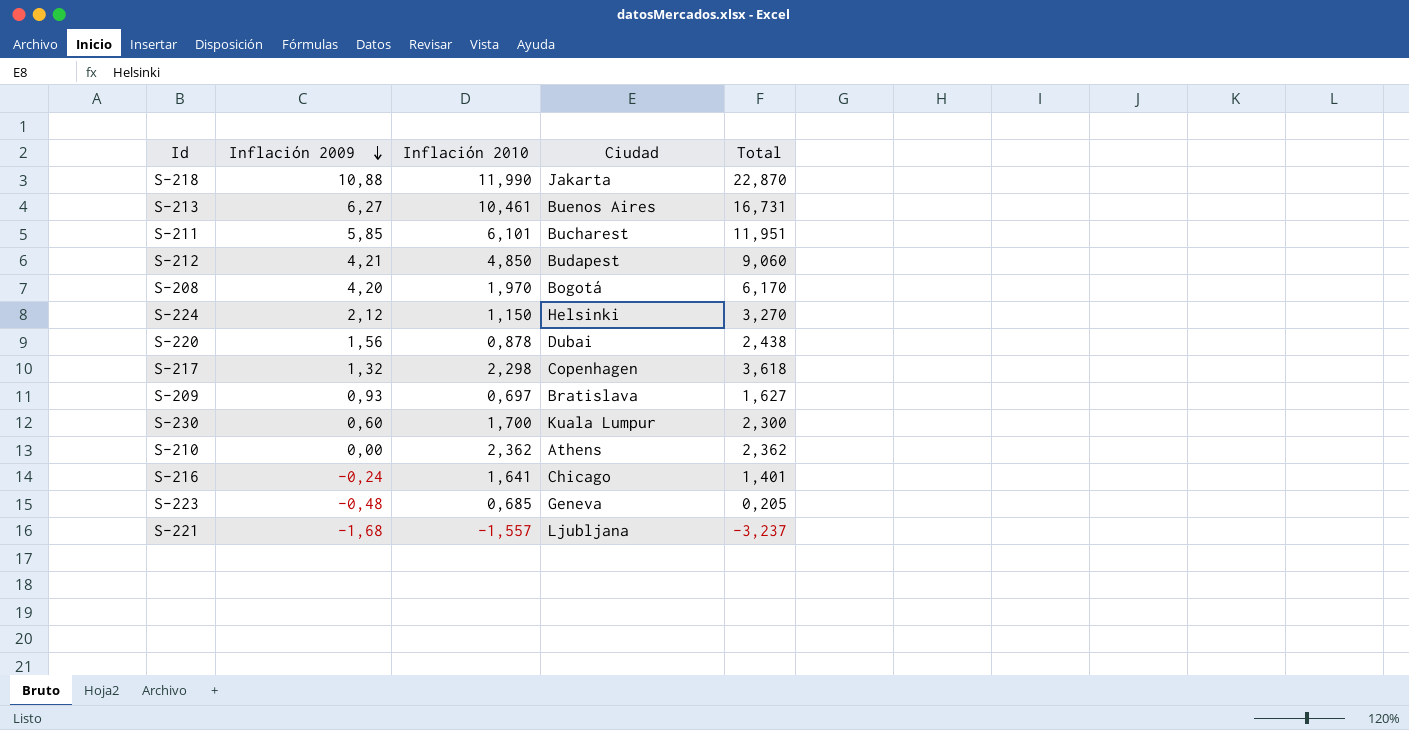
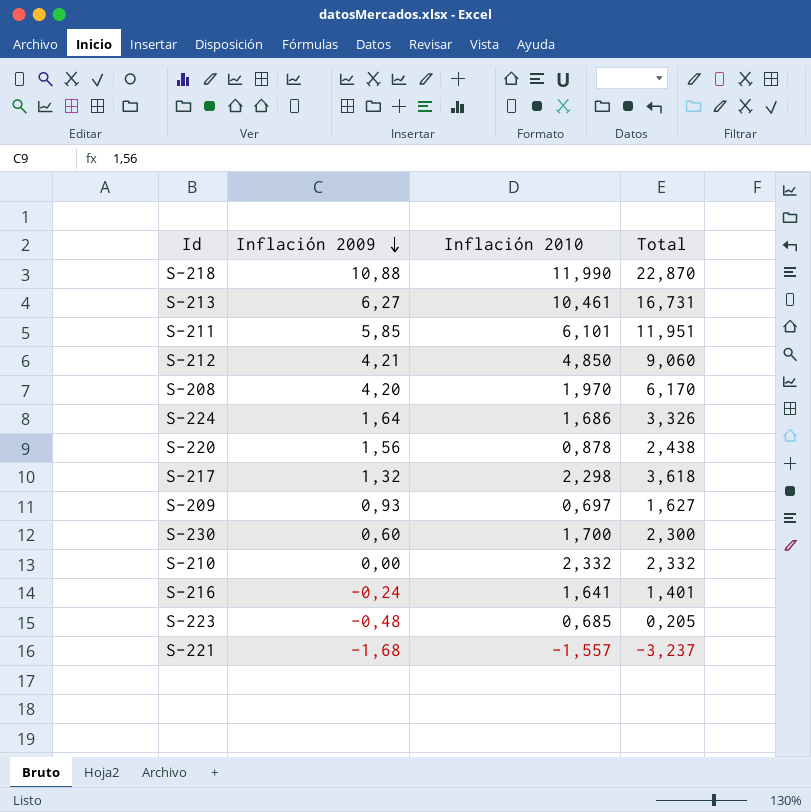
column Ciudad | position: 4 -> none
S-224 | Inflación 2009: 2,12 -> 1,64
S-224 | Inflación 2010: 1,150 -> 1,686
S-224 | Total: 3,270 -> 3,326
S-210 | Inflación 2010: 2,362 -> 2,332
S-210 | Total: 2,362 -> 2,332

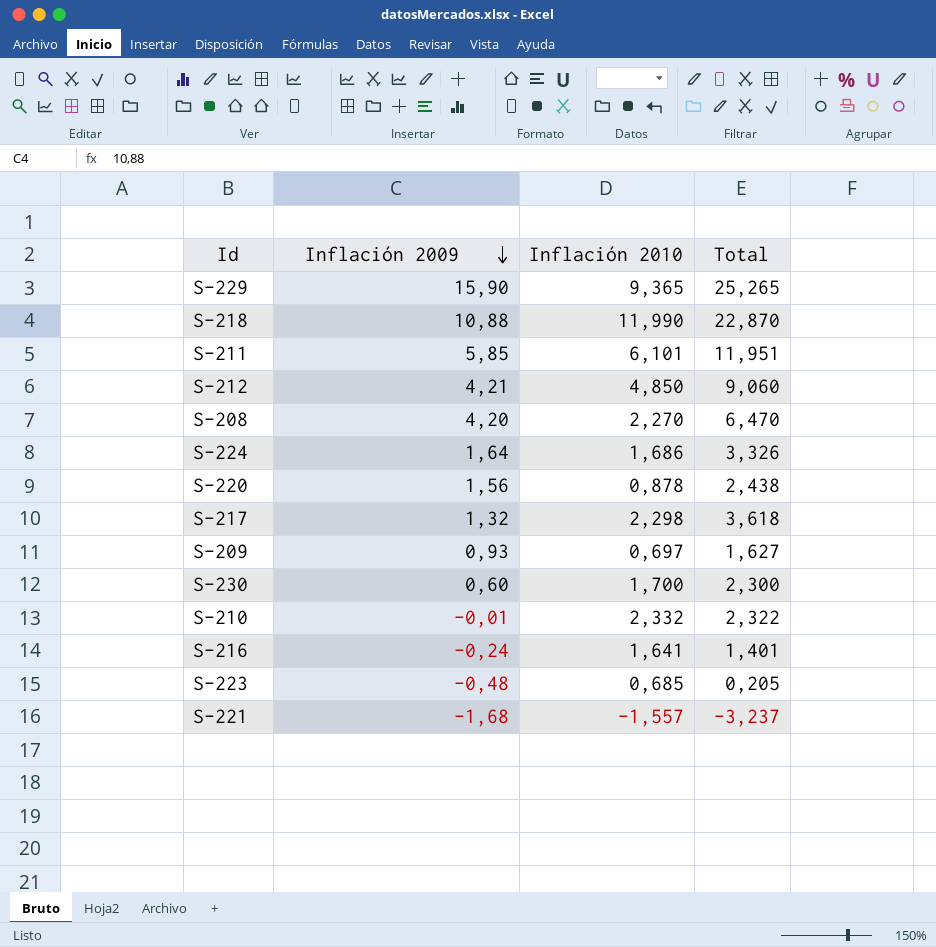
row S-213: 6,27 | 10,461 | 16,731 -> none
row S-229: none -> 15,90 | 9,365 | 25,265
S-208 | Inflación 2010: 1,970 -> 2,270
S-208 | Total: 6,170 -> 6,470
S-210 | Inflación 2009: 0,00 -> -0,01
S-210 | Total: 2,332 -> 2,322

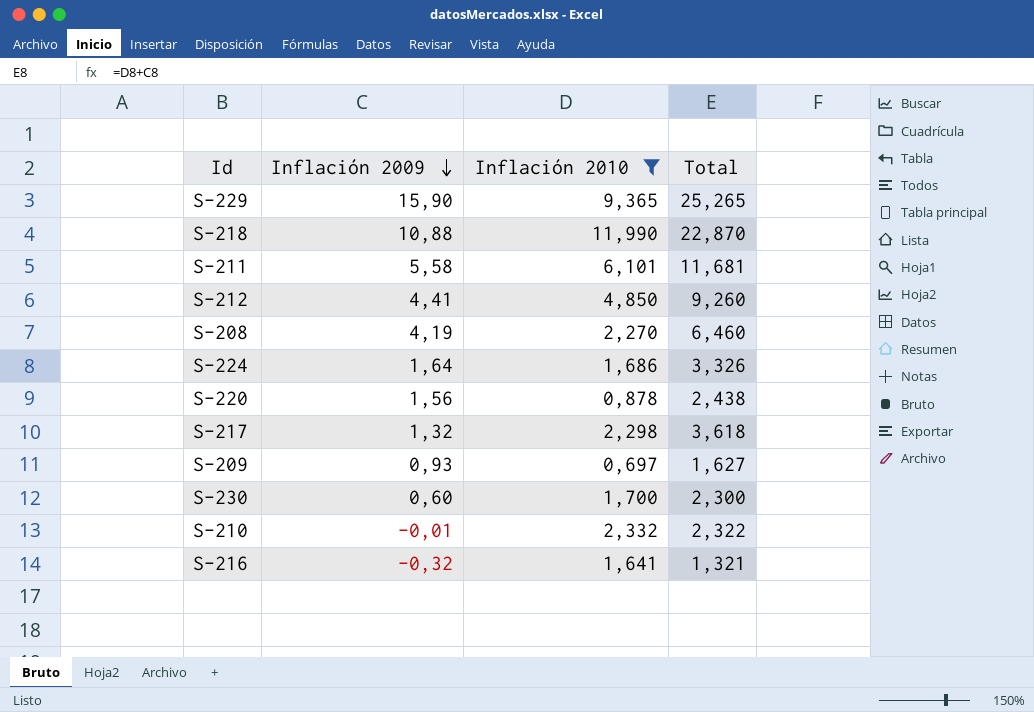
filter: none -> Inflación 2010 >= 0,697
S-211 | Inflación 2009: 5,85 -> 5,58
S-211 | Total: 11,951 -> 11,681
S-212 | Inflación 2009: 4,21 -> 4,41
S-212 | Total: 9,060 -> 9,260
S-208 | Inflación 2009: 4,20 -> 4,19
S-208 | Total: 6,470 -> 6,460
S-216 | Inflación 2009: -0,24 -> -0,32
S-216 | Total: 1,401 -> 1,321

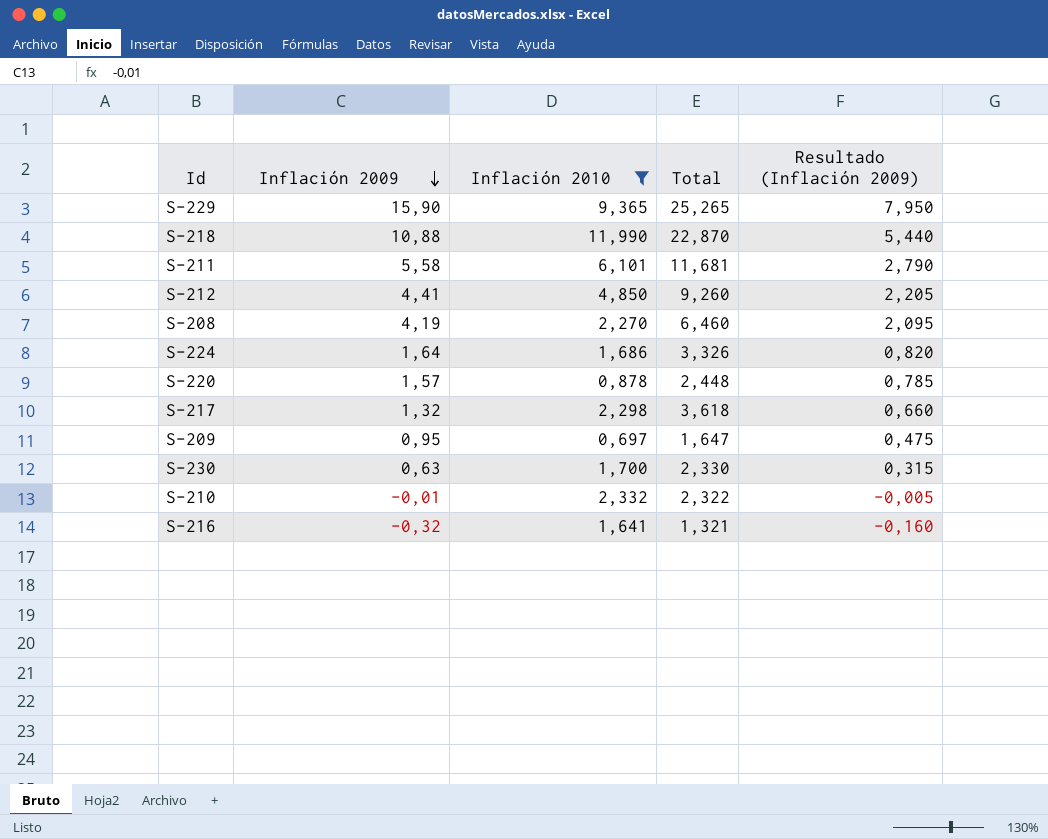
column Resultado (Inflación 2009) | formula: none -> [Inflación 2009] * 0,5
S-220 | Inflación 2009: 1,56 -> 1,57
S-220 | Total: 2,438 -> 2,448
S-209 | Inflación 2009: 0,93 -> 0,95
S-209 | Total: 1,627 -> 1,647
S-230 | Inflación 2009: 0,60 -> 0,63
S-230 | Total: 2,300 -> 2,330

